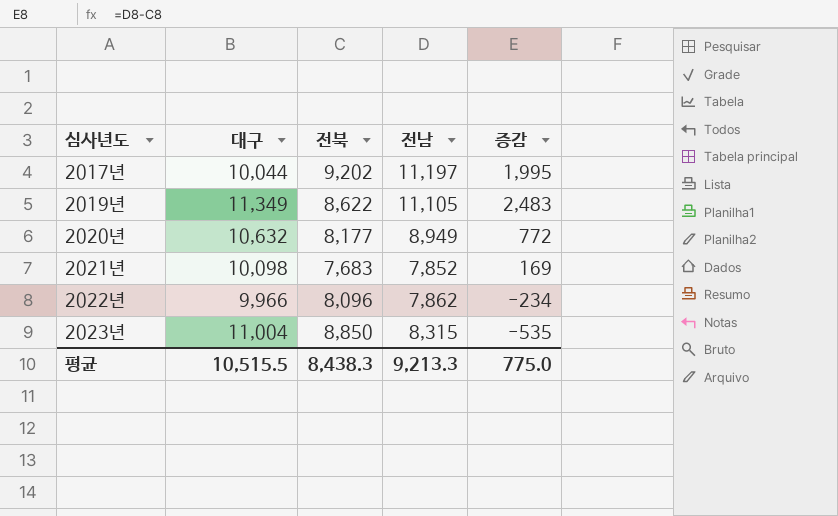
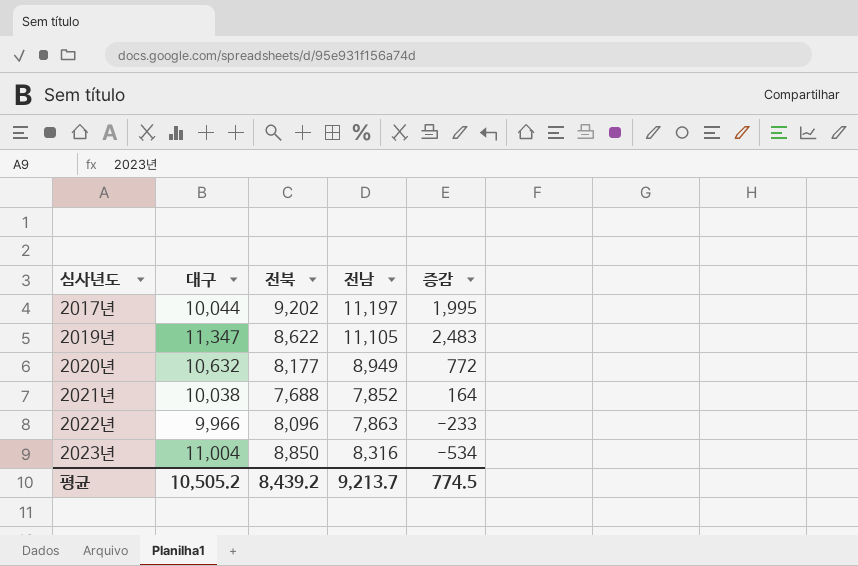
2019년 | 대구: 11,349 -> 11,347
2021년 | 대구: 10,098 -> 10,038
2021년 | 전북: 7,683 -> 7,688
2021년 | 증감: 169 -> 164
2022년 | 전남: 7,862 -> 7,863
2022년 | 증감: -234 -> -233
2023년 | 전남: 8,315 -> 8,316
2023년 | 증감: -535 -> -534
평균 | 대구: 10,515.5 -> 10,505.2
평균 | 전북: 8,438.3 -> 8,439.2
평균 | 전남: 9,213.3 -> 9,213.7
평균 | 증감: 775.0 -> 774.5

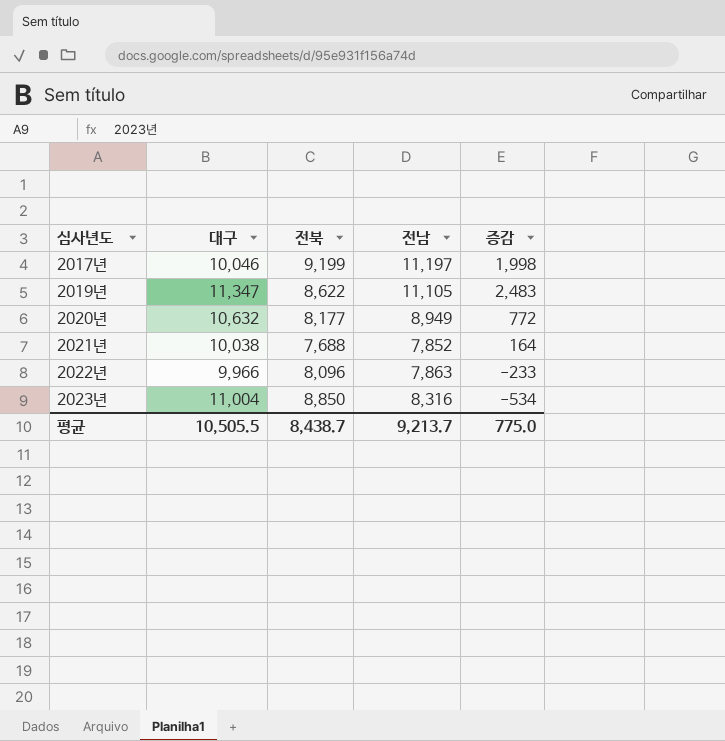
2017년 | 대구: 10,044 -> 10,046
2017년 | 전북: 9,202 -> 9,199
2017년 | 증감: 1,995 -> 1,998
평균 | 대구: 10,505.2 -> 10,505.5
평균 | 전북: 8,439.2 -> 8,438.7
평균 | 증감: 774.5 -> 775.0

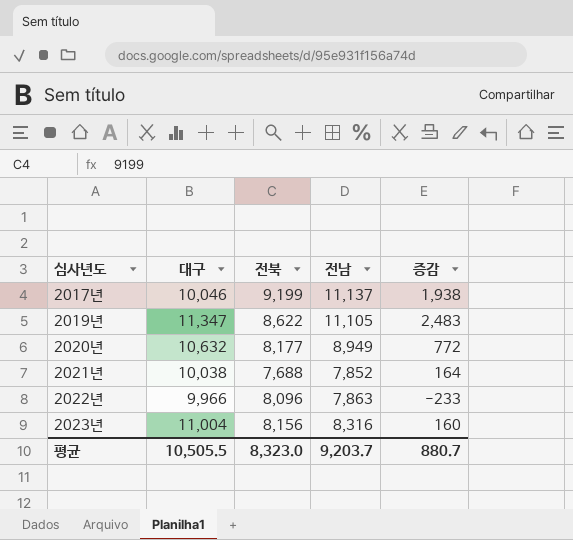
2017년 | 전남: 11,197 -> 11,137
2017년 | 증감: 1,998 -> 1,938
2023년 | 전북: 8,850 -> 8,156
2023년 | 증감: -534 -> 160
평균 | 전북: 8,438.7 -> 8,323.0
평균 | 전남: 9,213.7 -> 9,203.7
평균 | 증감: 775.0 -> 880.7

